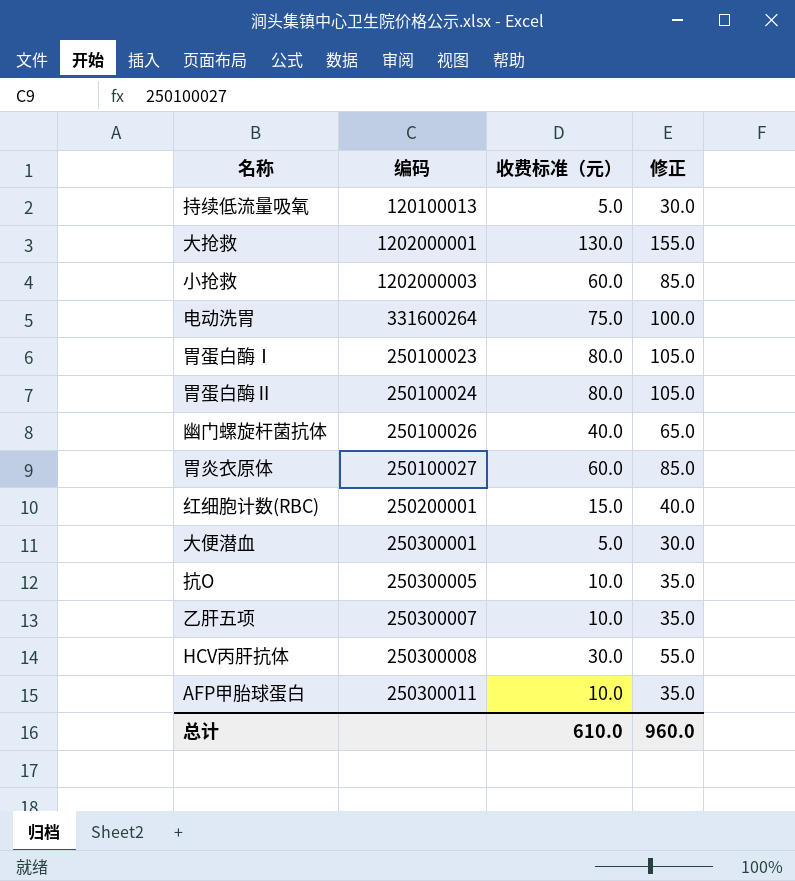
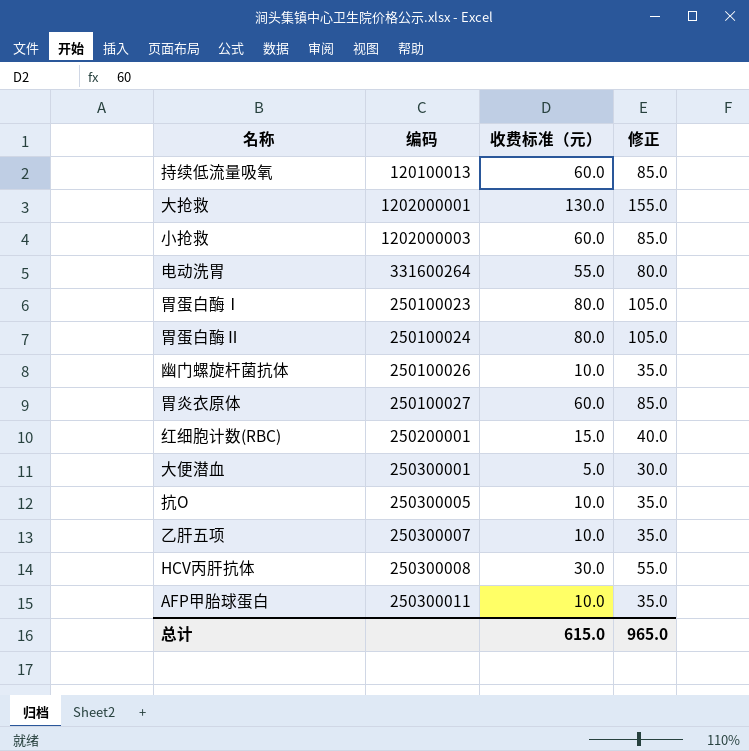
持续低流量吸氧 | 收费标准（元）: 5.0 -> 60.0
持续低流量吸氧 | 修正: 30.0 -> 85.0
电动洗胃 | 收费标准（元）: 75.0 -> 55.0
电动洗胃 | 修正: 100.0 -> 80.0
幽门螺旋杆菌抗体 | 收费标准（元）: 40.0 -> 10.0
幽门螺旋杆菌抗体 | 修正: 65.0 -> 35.0
总计 | 收费标准（元）: 610.0 -> 615.0
总计 | 修正: 960.0 -> 965.0

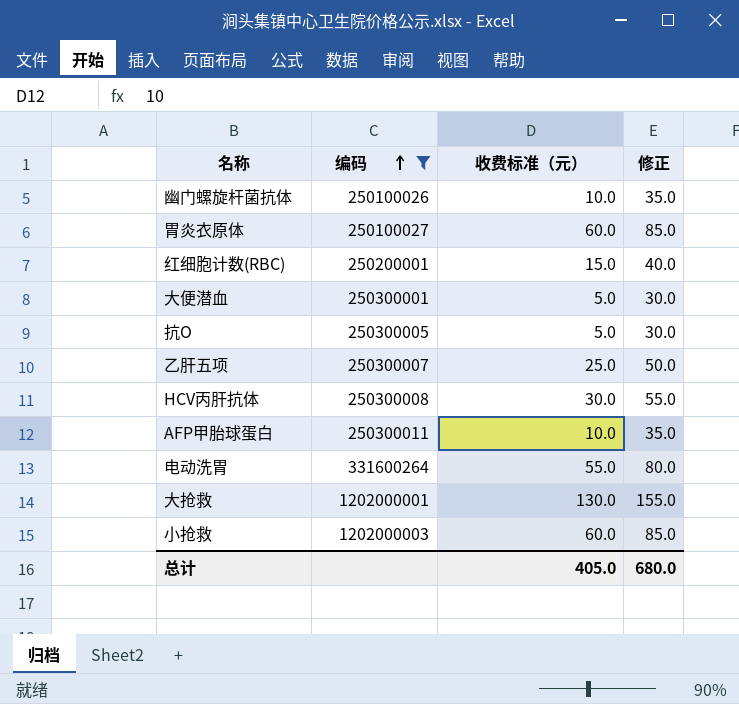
filter: none -> 编码 >= 250100026
row order: none -> 编码 ascending
抗O | 收费标准（元）: 10.0 -> 5.0
抗O | 修正: 35.0 -> 30.0
乙肝五项 | 收费标准（元）: 10.0 -> 25.0
乙肝五项 | 修正: 35.0 -> 50.0
总计 | 收费标准（元）: 615.0 -> 405.0
总计 | 修正: 965.0 -> 680.0

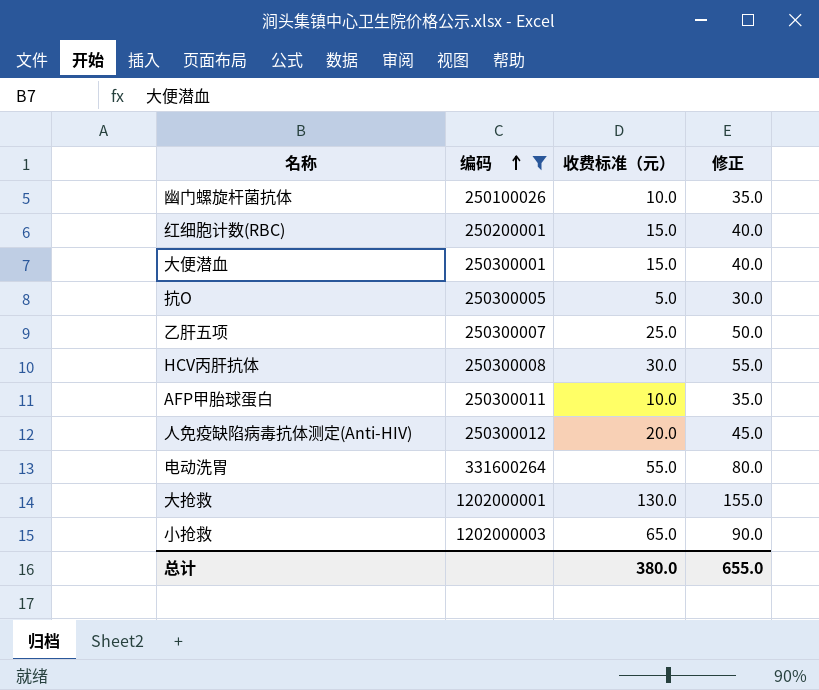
row 胃炎衣原体: 250100027 | 60.0 | 85.0 -> none
大便潜血 | 收费标准（元）: 5.0 -> 15.0
大便潜血 | 修正: 30.0 -> 40.0
row 人免疫缺陷病毒抗体测定(Anti-HIV): none -> 250300012 | 20.0 | 45.0
小抢救 | 收费标准（元）: 60.0 -> 65.0
小抢救 | 修正: 85.0 -> 90.0
总计 | 收费标准（元）: 405.0 -> 380.0
总计 | 修正: 680.0 -> 655.0

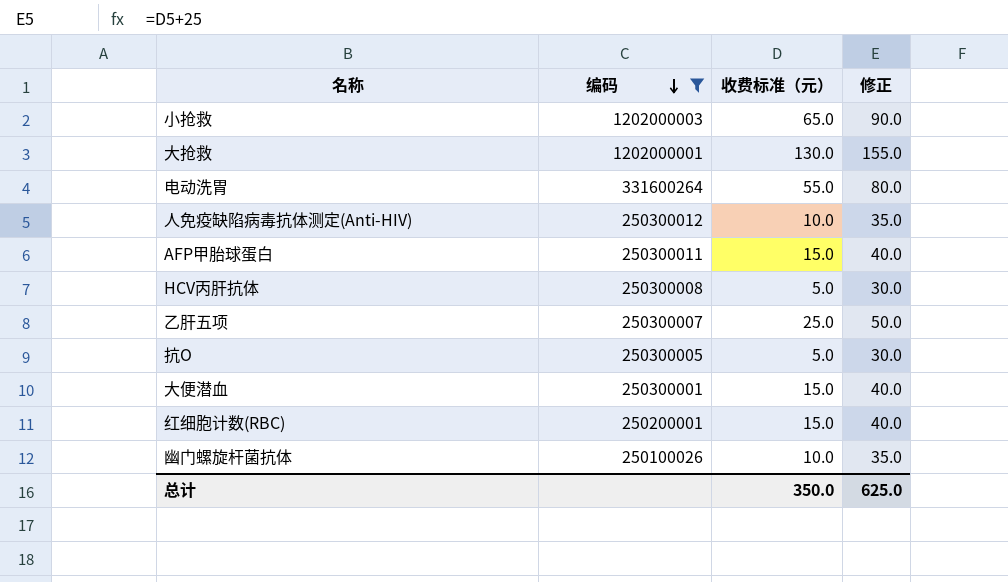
row order: 编码 ascending -> 编码 descending
人免疫缺陷病毒抗体测定(Anti-HIV) | 收费标准（元）: 20.0 -> 10.0
人免疫缺陷病毒抗体测定(Anti-HIV) | 修正: 45.0 -> 35.0
AFP甲胎球蛋白 | 收费标准（元）: 10.0 -> 15.0
AFP甲胎球蛋白 | 修正: 35.0 -> 40.0
HCV丙肝抗体 | 收费标准（元）: 30.0 -> 5.0
HCV丙肝抗体 | 修正: 55.0 -> 30.0
总计 | 收费标准（元）: 380.0 -> 350.0
总计 | 修正: 655.0 -> 625.0

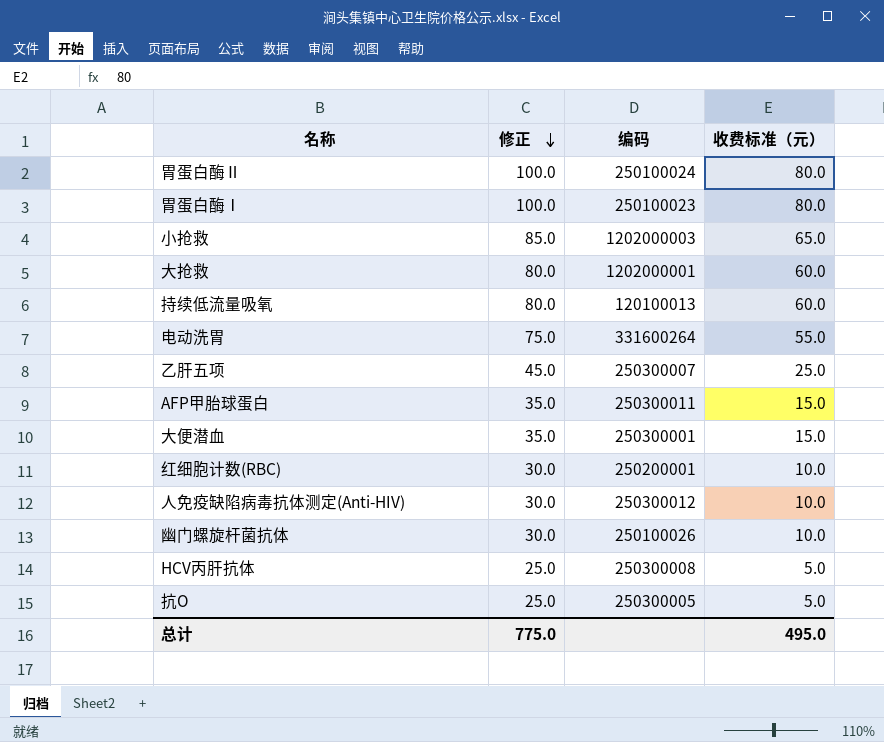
filter: 编码 >= 250100026 -> none
row order: 编码 descending -> 修正 descending
column 修正 | formula: [收费标准（元）] + 25 -> [收费标准（元）] + 20
column 修正 | position: 4 -> 2
大抢救 | 收费标准（元）: 130.0 -> 60.0
红细胞计数(RBC) | 收费标准（元）: 15.0 -> 10.0
总计 | 修正: 625.0 -> 775.0
总计 | 收费标准（元）: 350.0 -> 495.0

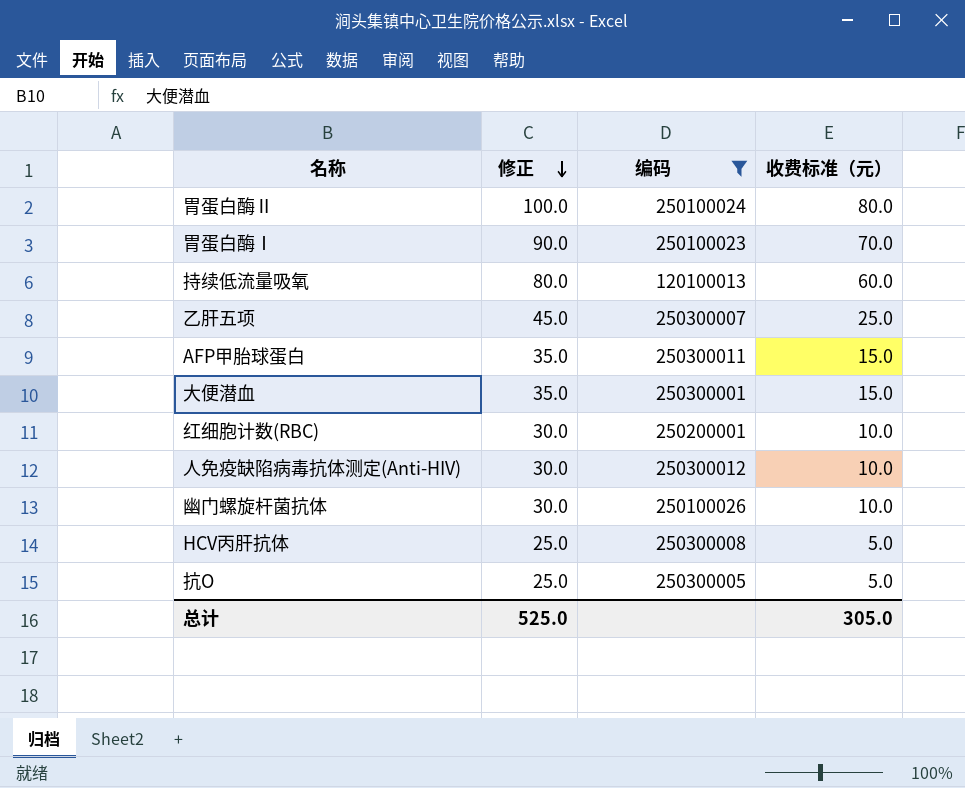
filter: none -> 编码 <= 250300012
胃蛋白酶Ⅰ | 修正: 100.0 -> 90.0
胃蛋白酶Ⅰ | 收费标准（元）: 80.0 -> 70.0
总计 | 修正: 775.0 -> 525.0
总计 | 收费标准（元）: 495.0 -> 305.0

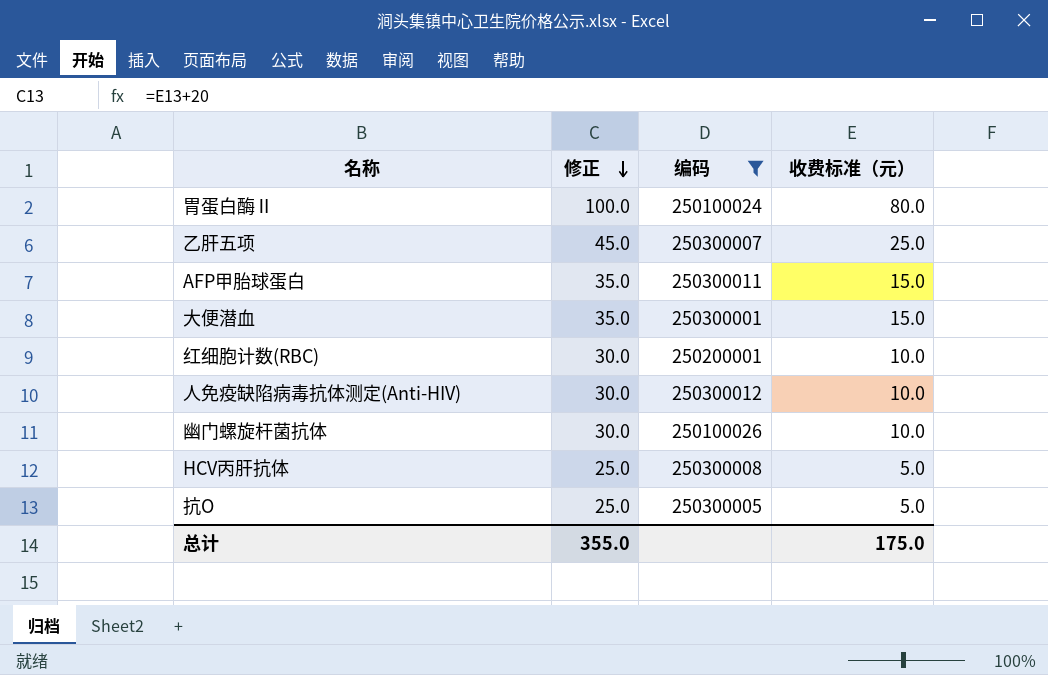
row 胃蛋白酶Ⅰ: 90.0 | 250100023 | 70.0 -> none
row 持续低流量吸氧: 80.0 | 120100013 | 60.0 -> none
总计 | 修正: 525.0 -> 355.0
总计 | 收费标准（元）: 305.0 -> 175.0

